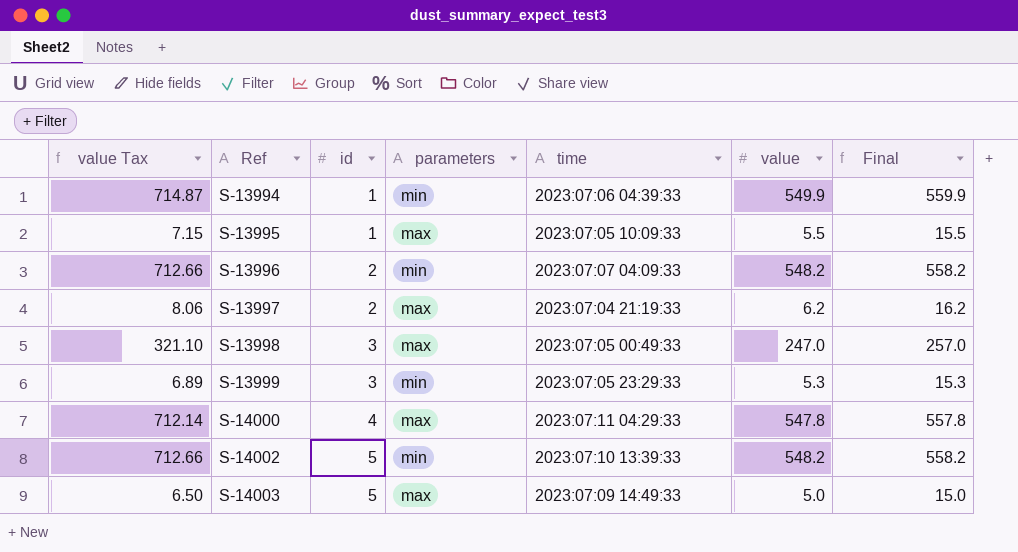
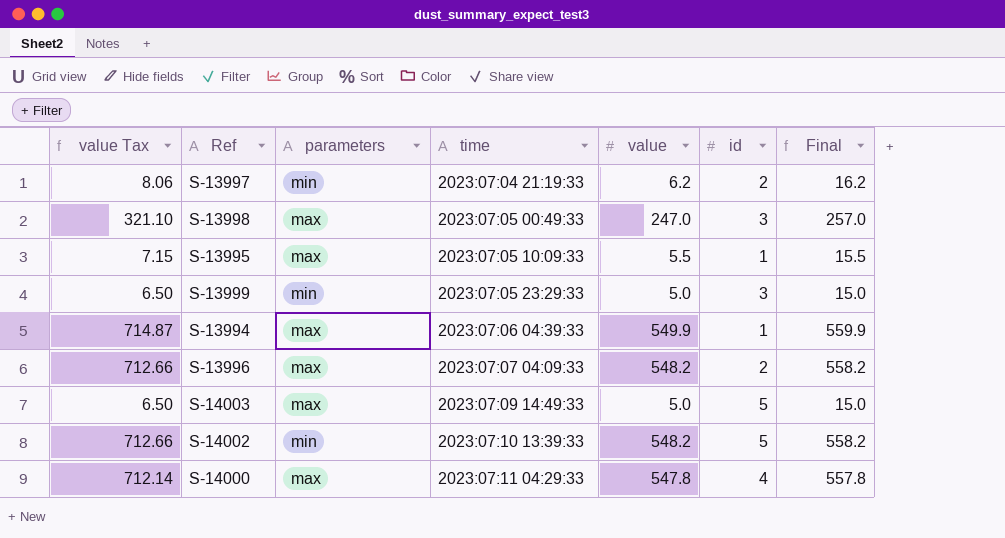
row order: Ref ascending -> time ascending
column id | position: 3 -> 6
S-13997 | parameters: max -> min
S-13999 | value Tax: 6.89 -> 6.50
S-13999 | value: 5.3 -> 5.0
S-13999 | Final: 15.3 -> 15.0
S-13994 | parameters: min -> max
S-13996 | parameters: min -> max

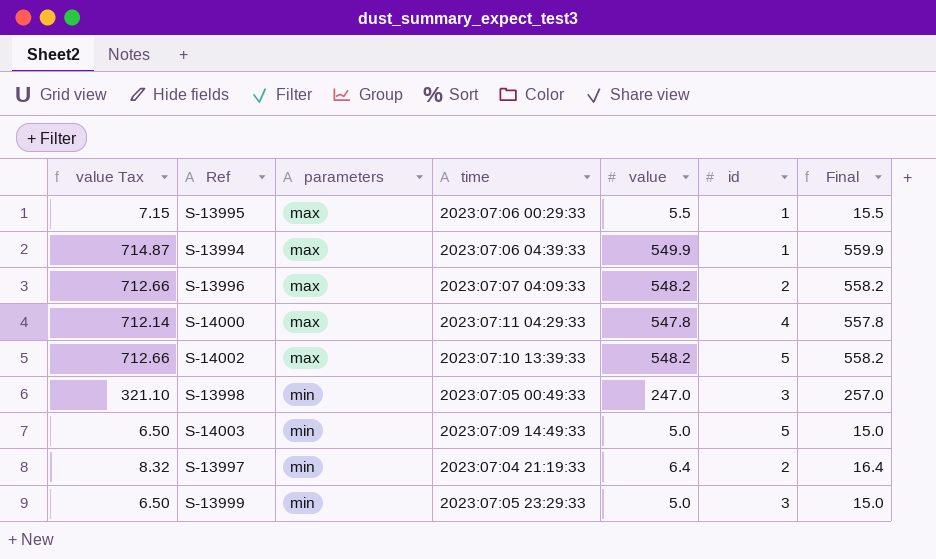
row order: time ascending -> parameters ascending
S-13995 | time: 2023:07:05 10:09:33 -> 2023:07:06 00:29:33
S-14002 | parameters: min -> max
S-13998 | parameters: max -> min
S-14003 | parameters: max -> min
S-13997 | value Tax: 8.06 -> 8.32
S-13997 | value: 6.2 -> 6.4
S-13997 | Final: 16.2 -> 16.4

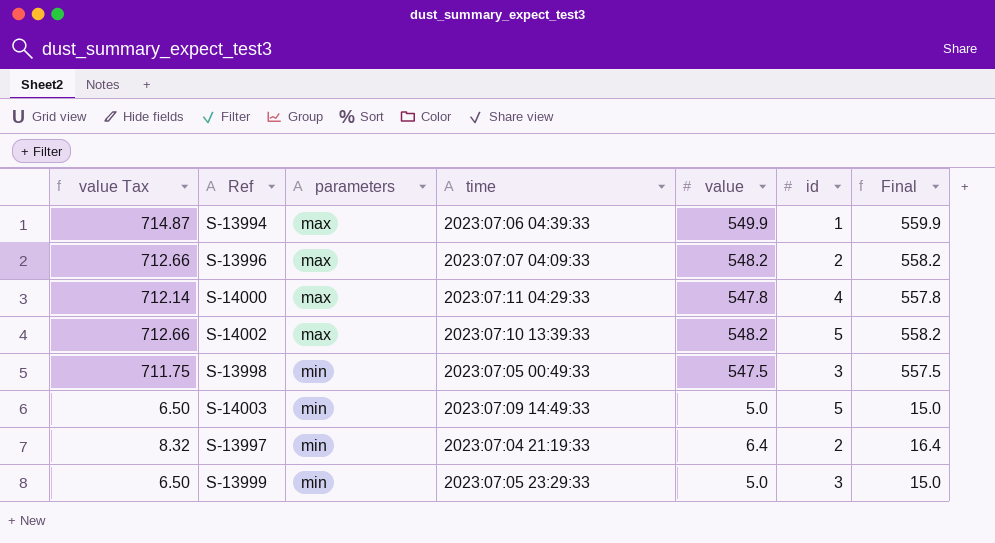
row S-13995: 7.15 | max | 2023:07:06 00:29:33 | 5.5 | 1 | 15.5 -> none
S-13998 | value Tax: 321.10 -> 711.75
S-13998 | value: 247.0 -> 547.5
S-13998 | Final: 257.0 -> 557.5

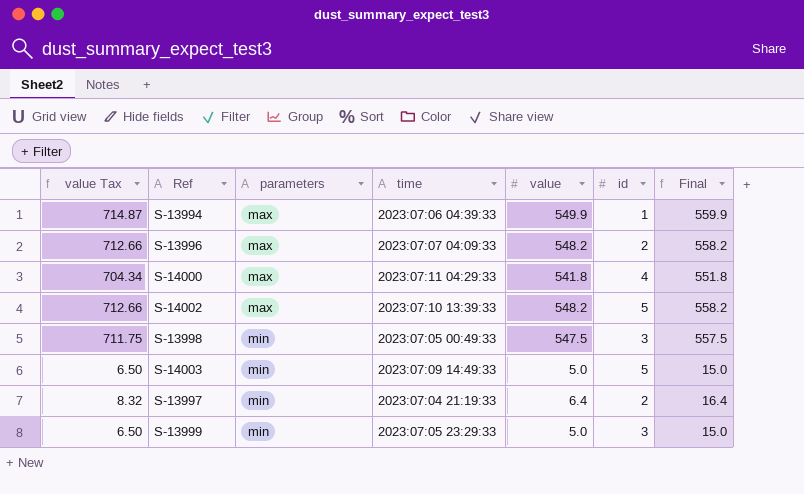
S-14000 | value Tax: 712.14 -> 704.34
S-14000 | value: 547.8 -> 541.8
S-14000 | Final: 557.8 -> 551.8

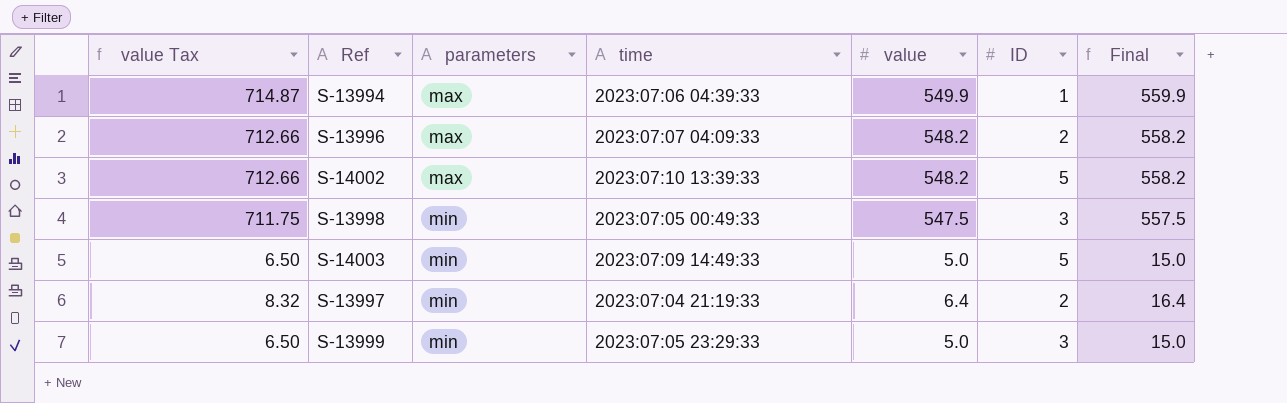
column name: id -> ID
row S-14000: 704.34 | max | 2023:07:11 04:29:33 | 541.8 | 4 | 551.8 -> none

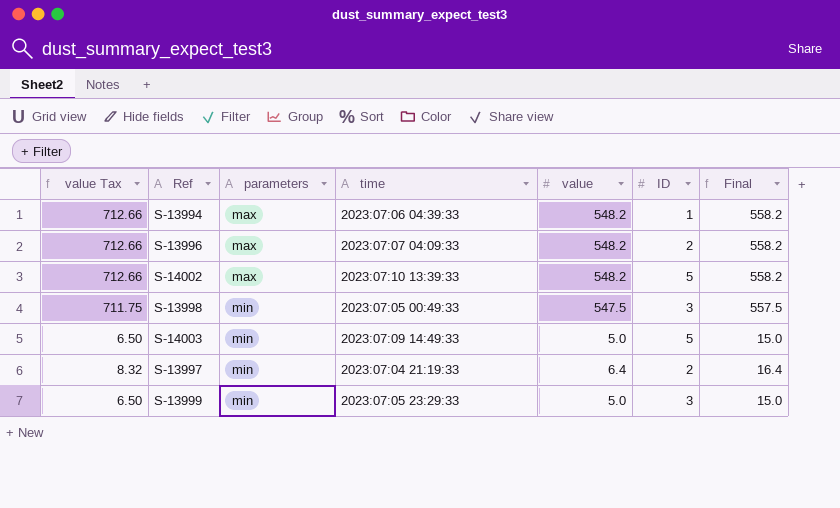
S-13994 | value Tax: 714.87 -> 712.66
S-13994 | value: 549.9 -> 548.2
S-13994 | Final: 559.9 -> 558.2

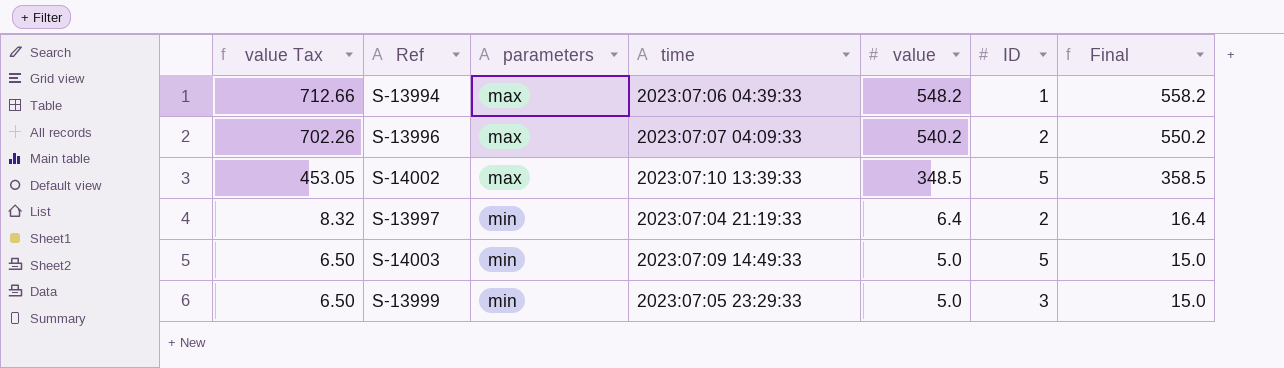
row order: parameters ascending -> value Tax descending
row S-13998: 711.75 | min | 2023:07:05 00:49:33 | 547.5 | 3 | 557.5 -> none
S-13996 | value Tax: 712.66 -> 702.26
S-13996 | value: 548.2 -> 540.2
S-13996 | Final: 558.2 -> 550.2
S-14002 | value Tax: 712.66 -> 453.05
S-14002 | value: 548.2 -> 348.5
S-14002 | Final: 558.2 -> 358.5

